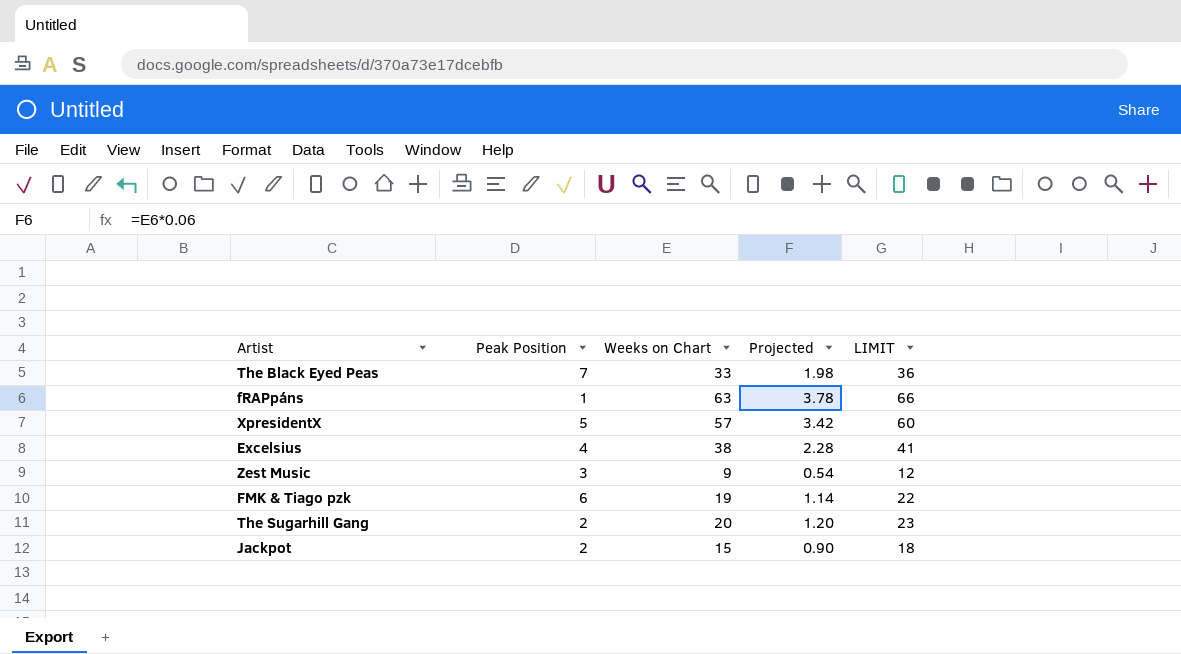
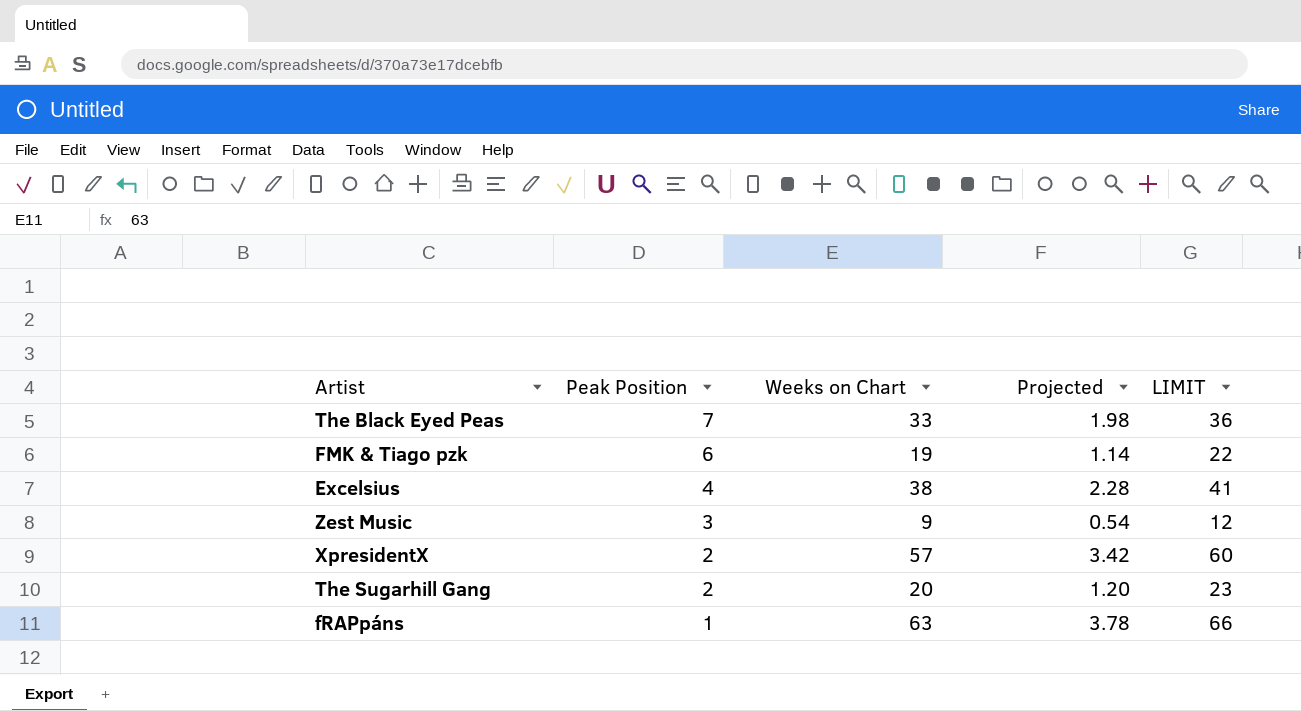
row order: none -> Peak Position descending
row Jackpot: 2 | 15 | 0.90 | 18 -> none
XpresidentX | Peak Position: 5 -> 2

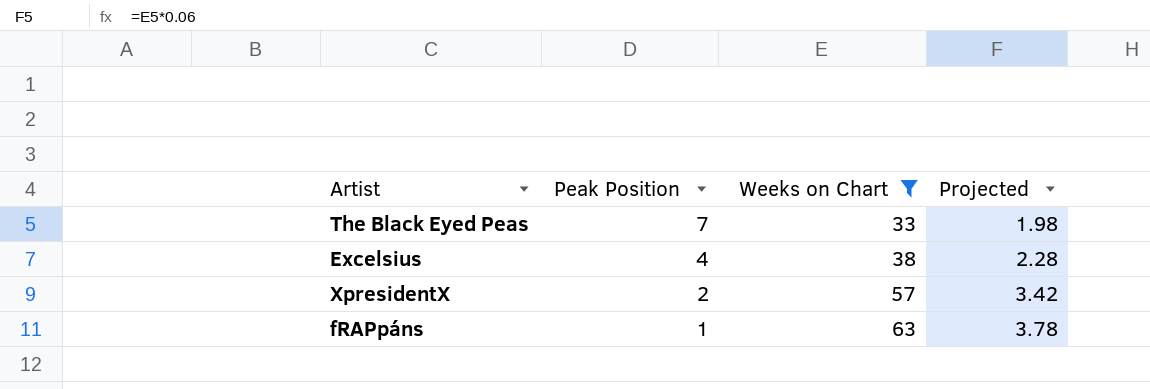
filter: none -> Weeks on Chart >= 33
column LIMIT | formula: [Weeks on Chart] + 3 -> none

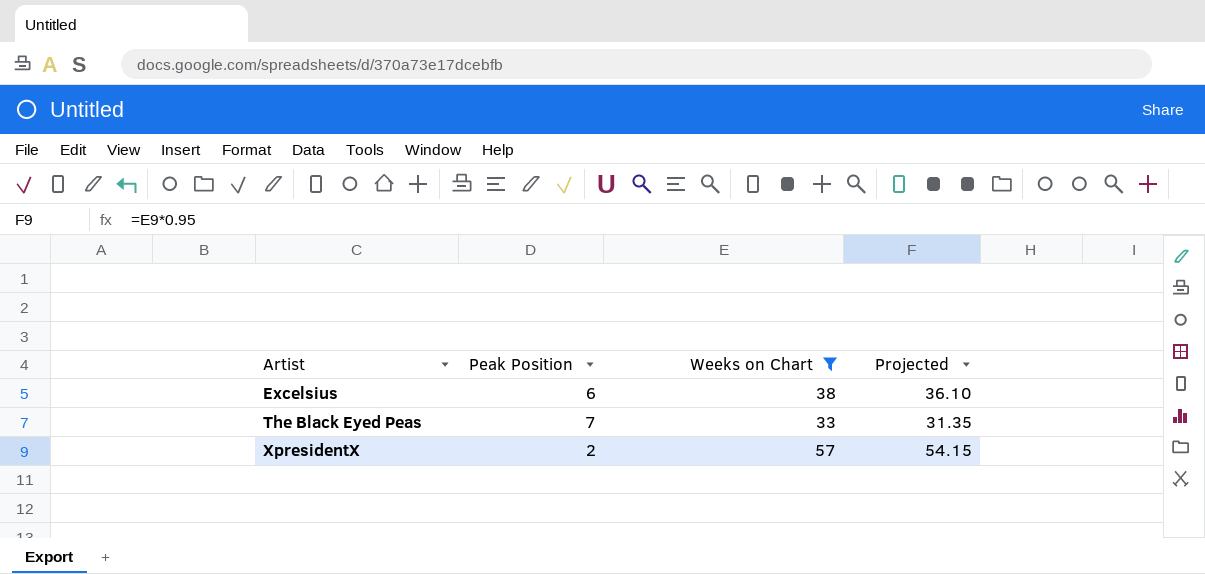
row order: Peak Position descending -> Artist ascending
column Projected | formula: [Weeks on Chart] * 0.06 -> [Weeks on Chart] * 0.95
row fRAPpáns: 1 | 63 | 3.78 -> none
Excelsius | Peak Position: 4 -> 6

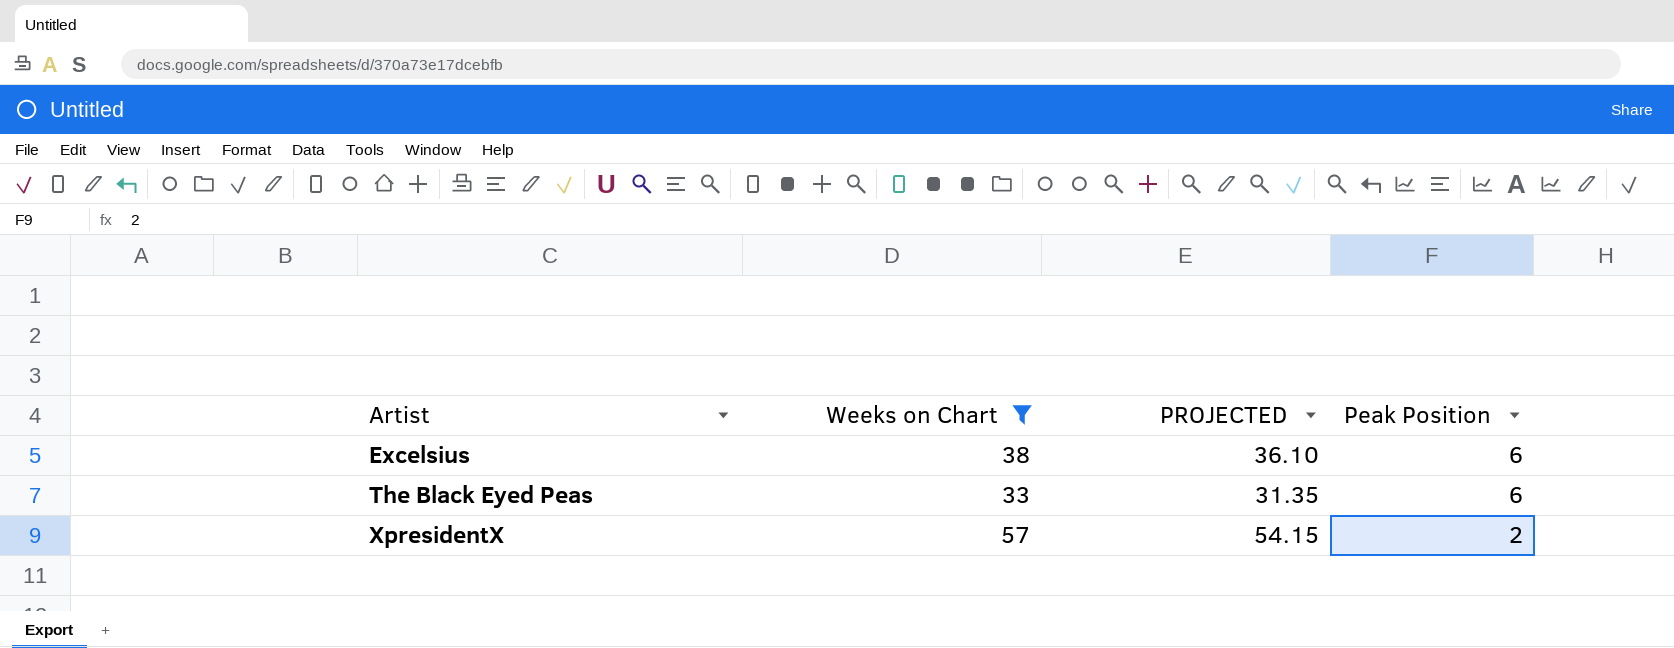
column name: Projected -> PROJECTED
column Peak Position | position: 2 -> 4
The Black Eyed Peas | Peak Position: 7 -> 6

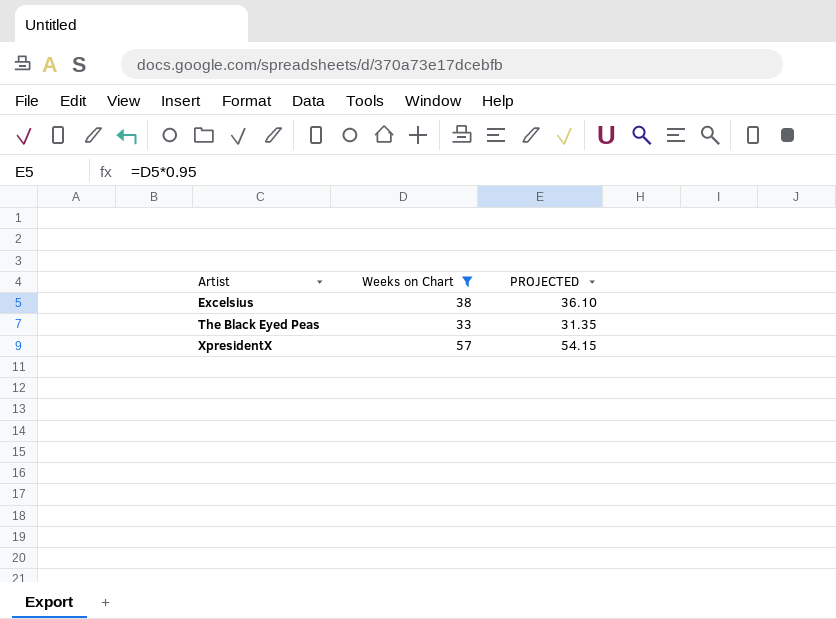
column Peak Position | position: 4 -> none

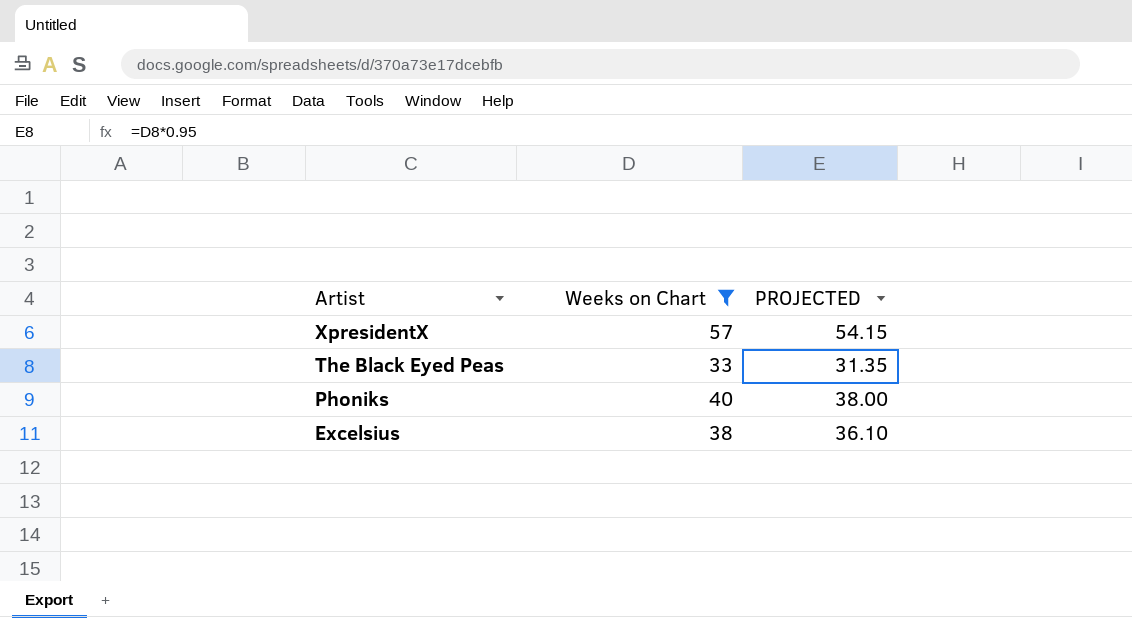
row order: Artist ascending -> Artist descending
row Phoniks: none -> 40 | 38.00

